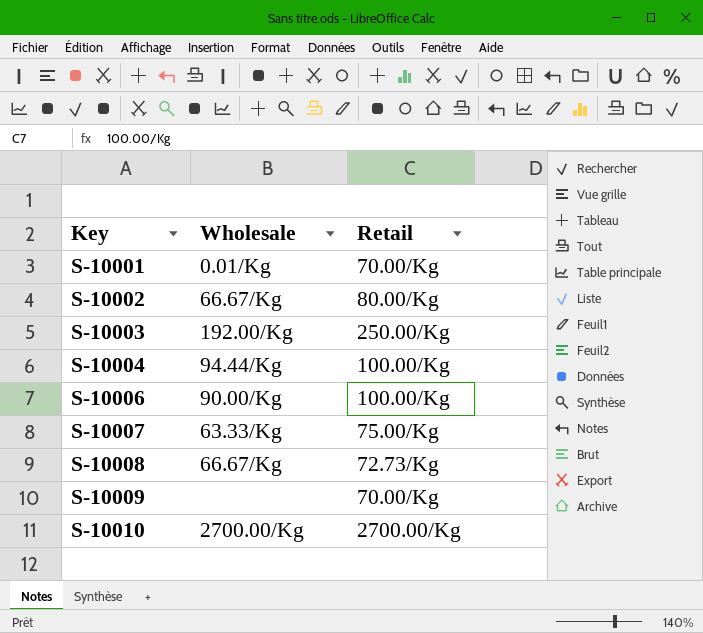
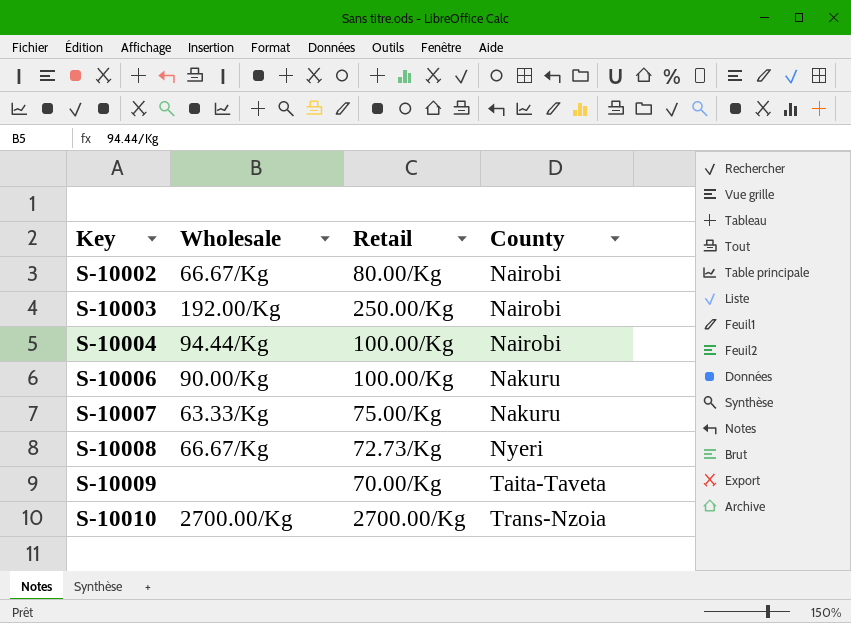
column County | position: none -> 4
row S-10001: 0.01/Kg | 70.00/Kg -> none

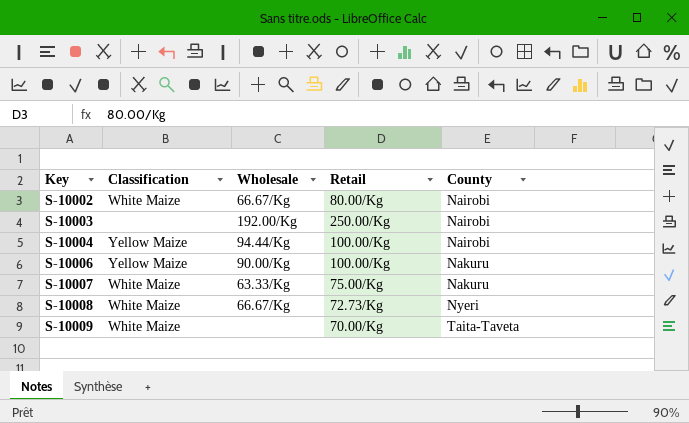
column Classification | position: none -> 2
row S-10010: 2700.00/Kg | 2700.00/Kg | Trans-Nzoia -> none

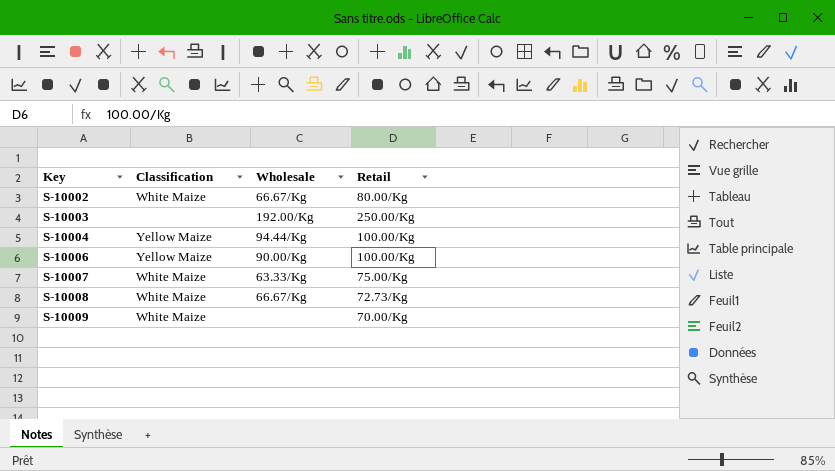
column County | position: 5 -> none

